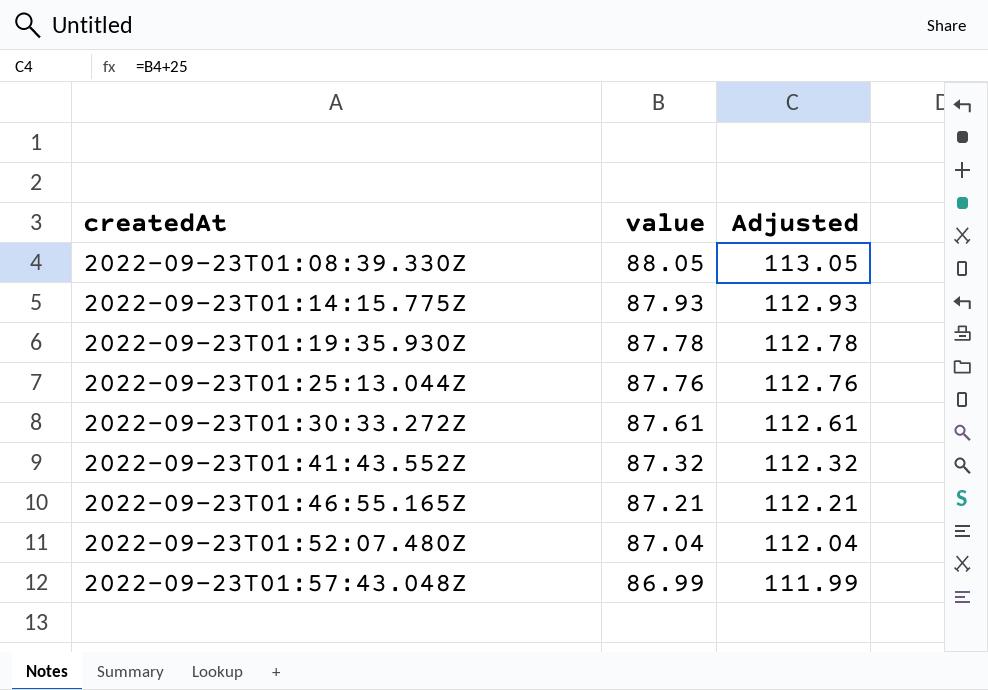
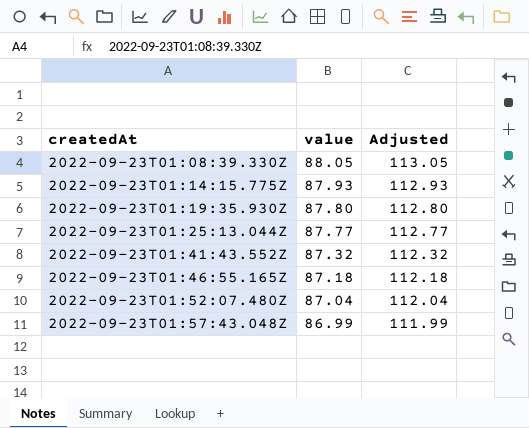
row 2022-09-23T01:30:33.272Z: 87.61 | 112.61 -> none
2022-09-23T01:19:35.930Z | value: 87.78 -> 87.80
2022-09-23T01:19:35.930Z | Adjusted: 112.78 -> 112.80
2022-09-23T01:25:13.044Z | value: 87.76 -> 87.77
2022-09-23T01:25:13.044Z | Adjusted: 112.76 -> 112.77
2022-09-23T01:46:55.165Z | value: 87.21 -> 87.18
2022-09-23T01:46:55.165Z | Adjusted: 112.21 -> 112.18

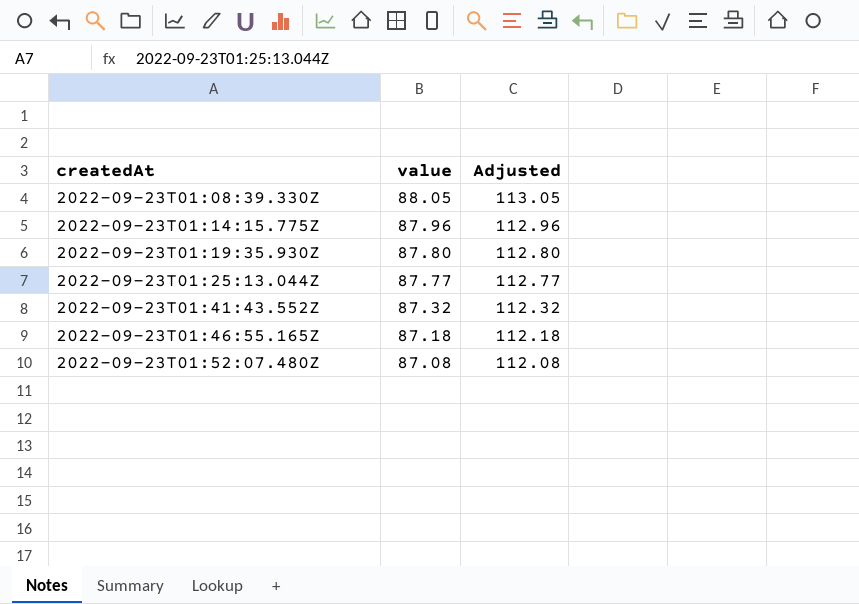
row 2022-09-23T01:57:43.048Z: 86.99 | 111.99 -> none
2022-09-23T01:14:15.775Z | value: 87.93 -> 87.96
2022-09-23T01:14:15.775Z | Adjusted: 112.93 -> 112.96
2022-09-23T01:52:07.480Z | value: 87.04 -> 87.08
2022-09-23T01:52:07.480Z | Adjusted: 112.04 -> 112.08

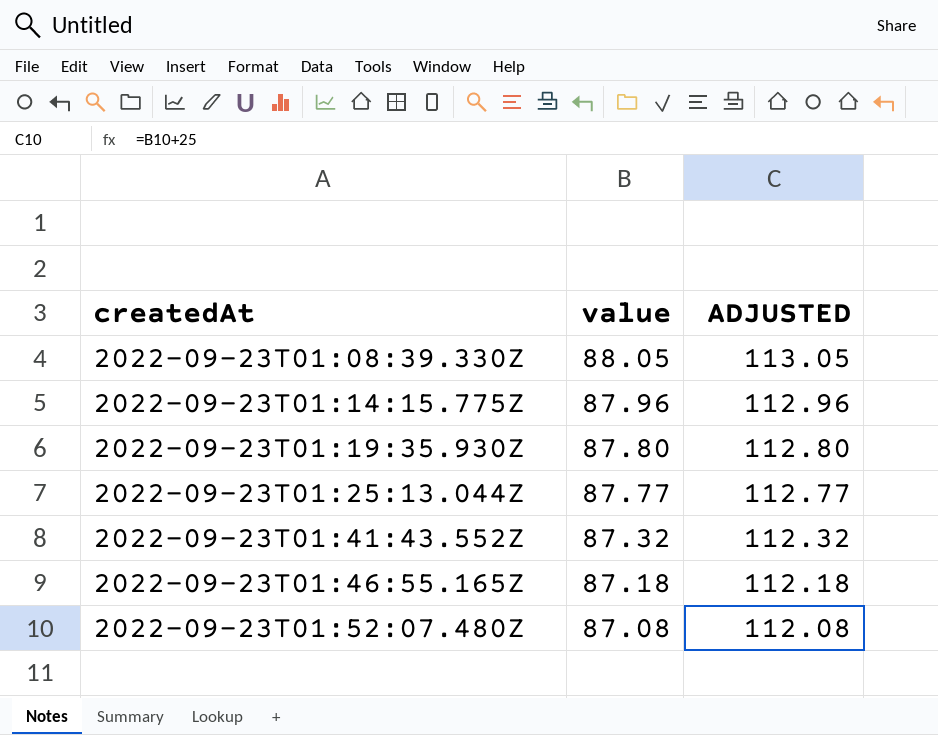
column name: Adjusted -> ADJUSTED

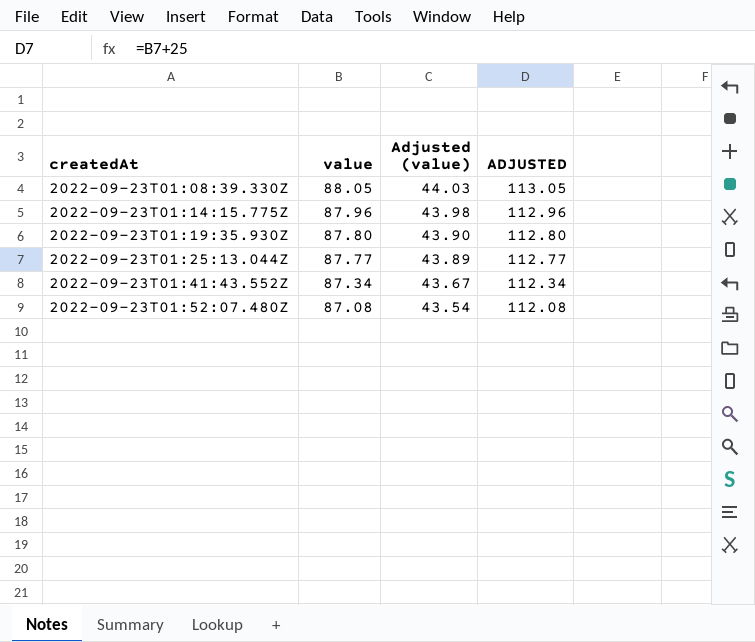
column Adjusted (value) | formula: none -> [value] * 0.5
row 2022-09-23T01:46:55.165Z: 87.18 | 112.18 -> none
2022-09-23T01:41:43.552Z | value: 87.32 -> 87.34
2022-09-23T01:41:43.552Z | ADJUSTED: 112.32 -> 112.34

